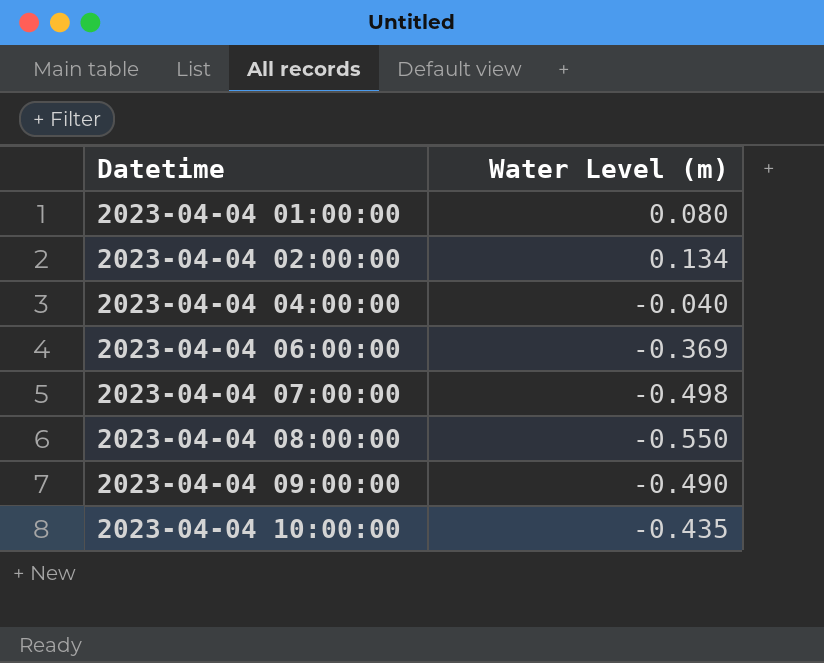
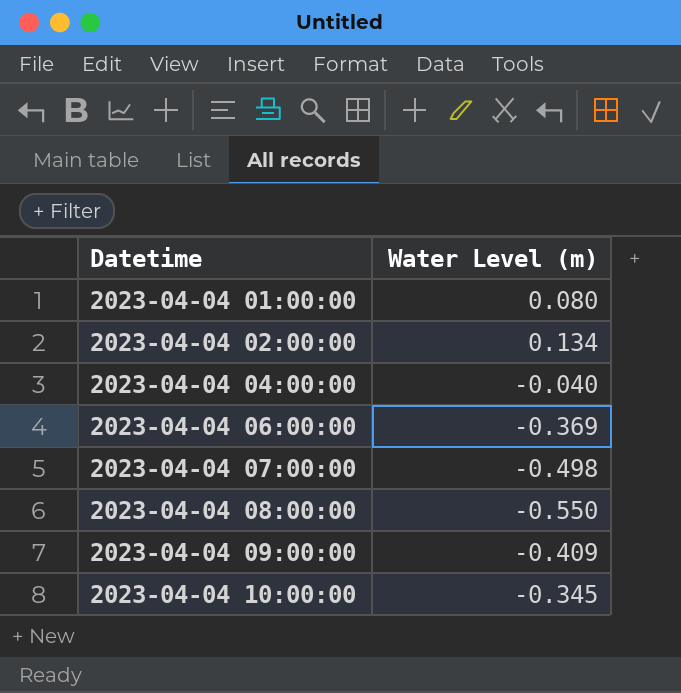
2023-04-04 09:00:00 | Water Level (m): -0.490 -> -0.409
2023-04-04 10:00:00 | Water Level (m): -0.435 -> -0.345

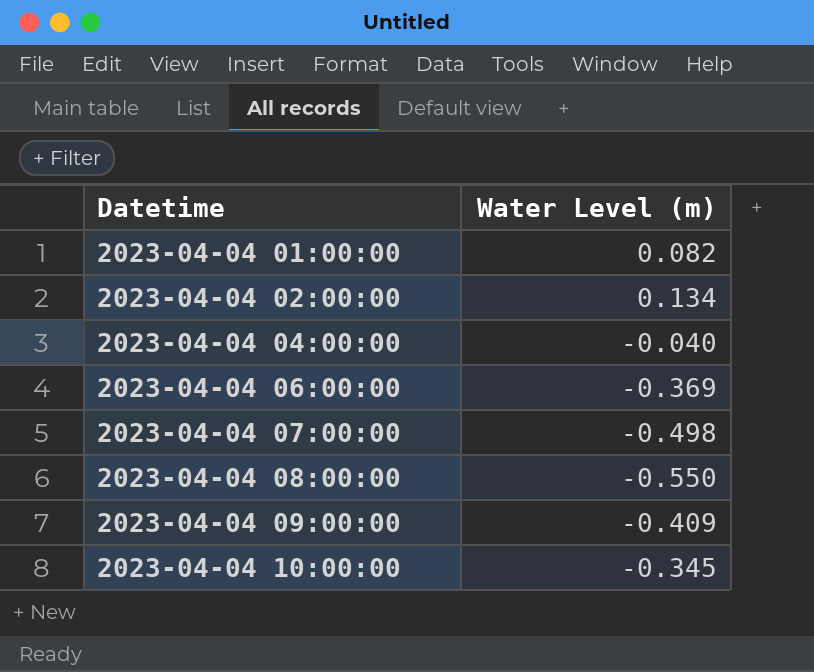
2023-04-04 01:00:00 | Water Level (m): 0.080 -> 0.082

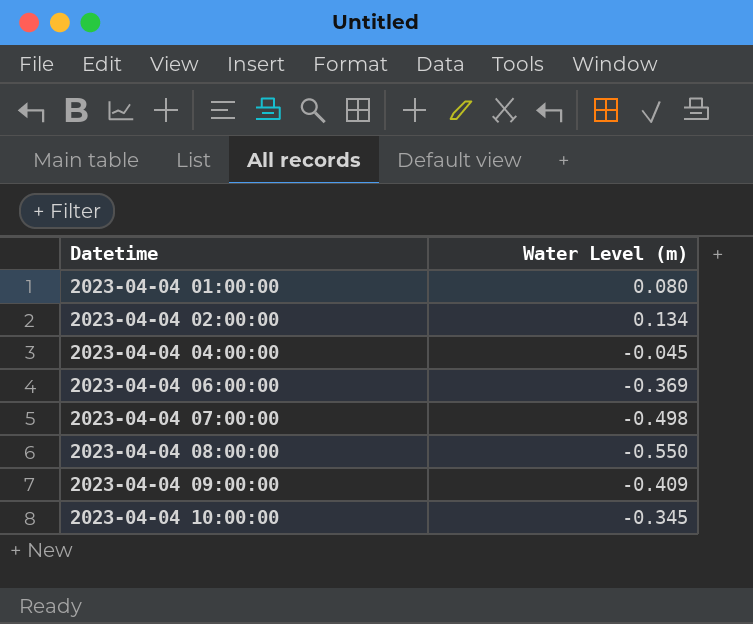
2023-04-04 01:00:00 | Water Level (m): 0.082 -> 0.080
2023-04-04 04:00:00 | Water Level (m): -0.040 -> -0.045

